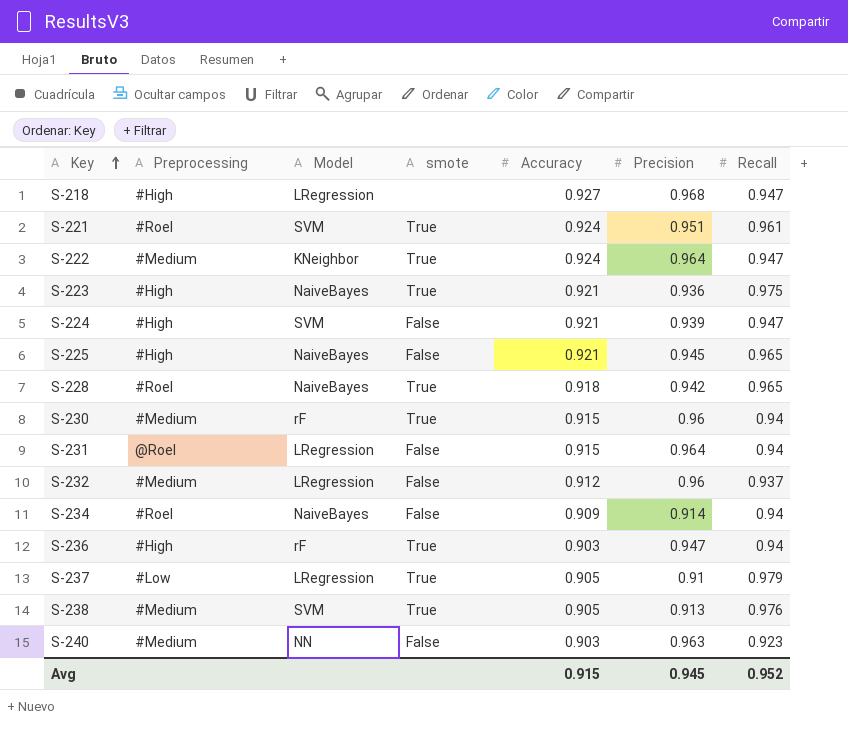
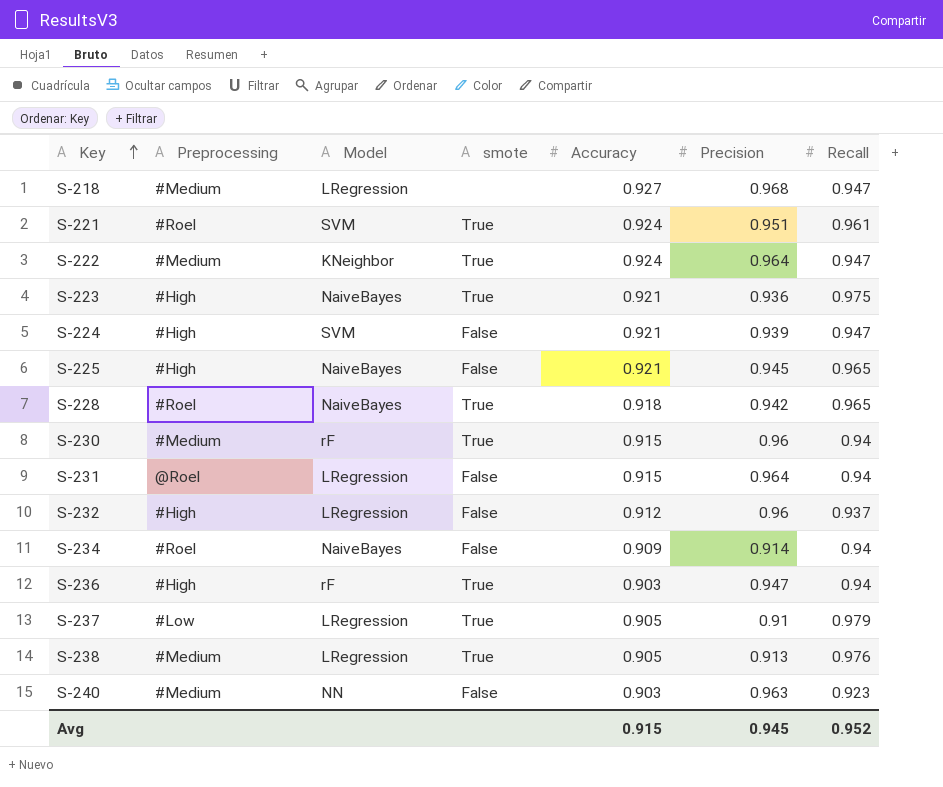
S-218 | Preprocessing: #High -> #Medium
S-232 | Preprocessing: #Medium -> #High
S-238 | Model: SVM -> LRegression

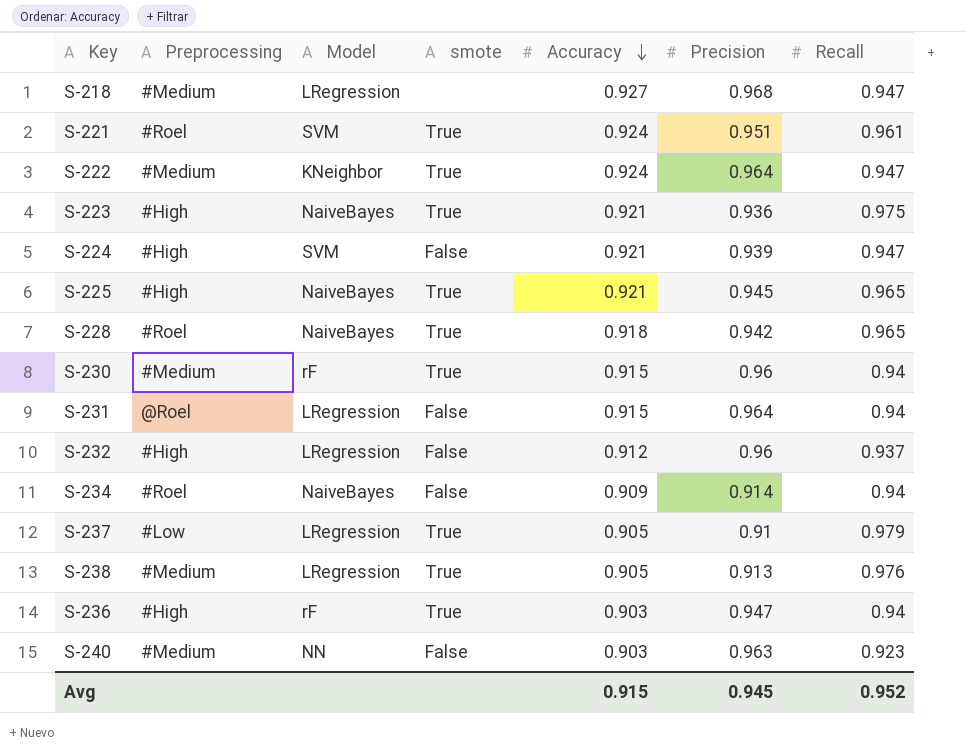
row order: Key ascending -> Accuracy descending
S-225 | smote: False -> True

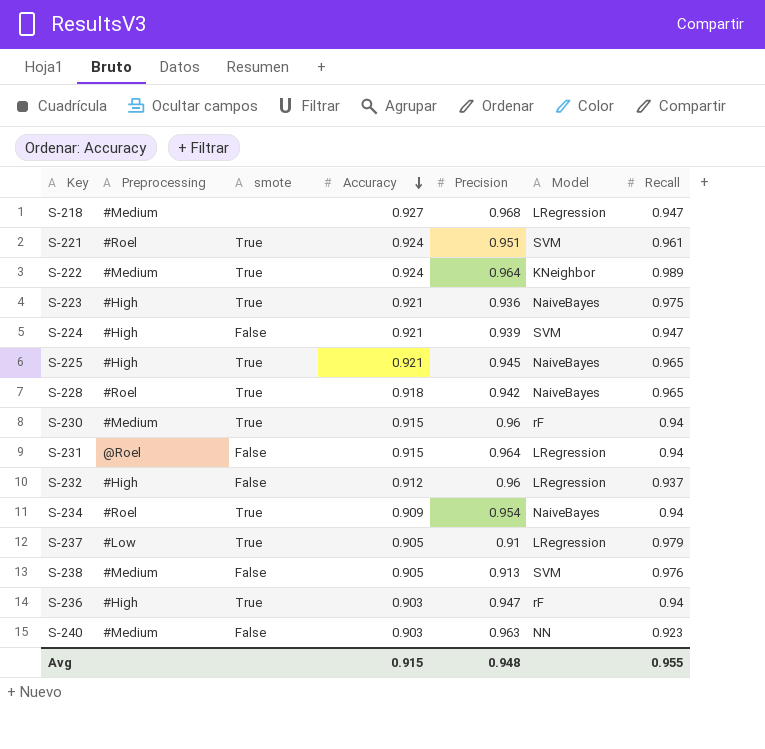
column Model | position: 3 -> 6
S-222 | Recall: 0.947 -> 0.989
S-234 | smote: False -> True
S-234 | Precision: 0.914 -> 0.954
S-238 | smote: True -> False
S-238 | Model: LRegression -> SVM
Avg | Precision: 0.945 -> 0.948
Avg | Recall: 0.952 -> 0.955

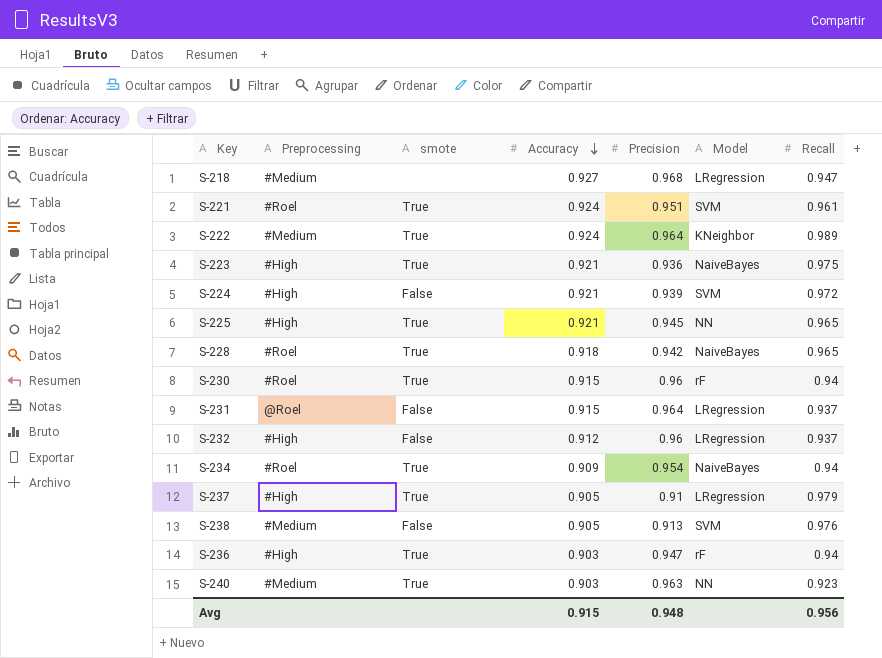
S-224 | Recall: 0.947 -> 0.972
S-225 | Model: NaiveBayes -> NN
S-230 | Preprocessing: #Medium -> #Roel
S-231 | Recall: 0.94 -> 0.937
S-237 | Preprocessing: #Low -> #High
S-240 | smote: False -> True
Avg | Recall: 0.955 -> 0.956

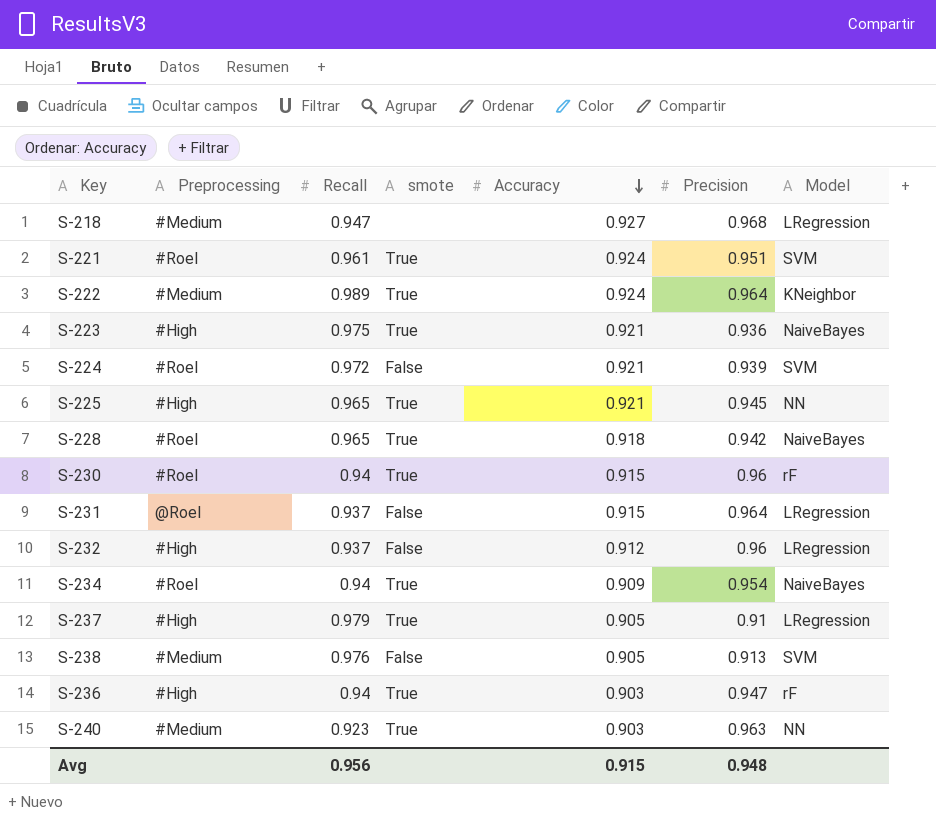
column Recall | position: 7 -> 3
S-224 | Preprocessing: #High -> #Roel

